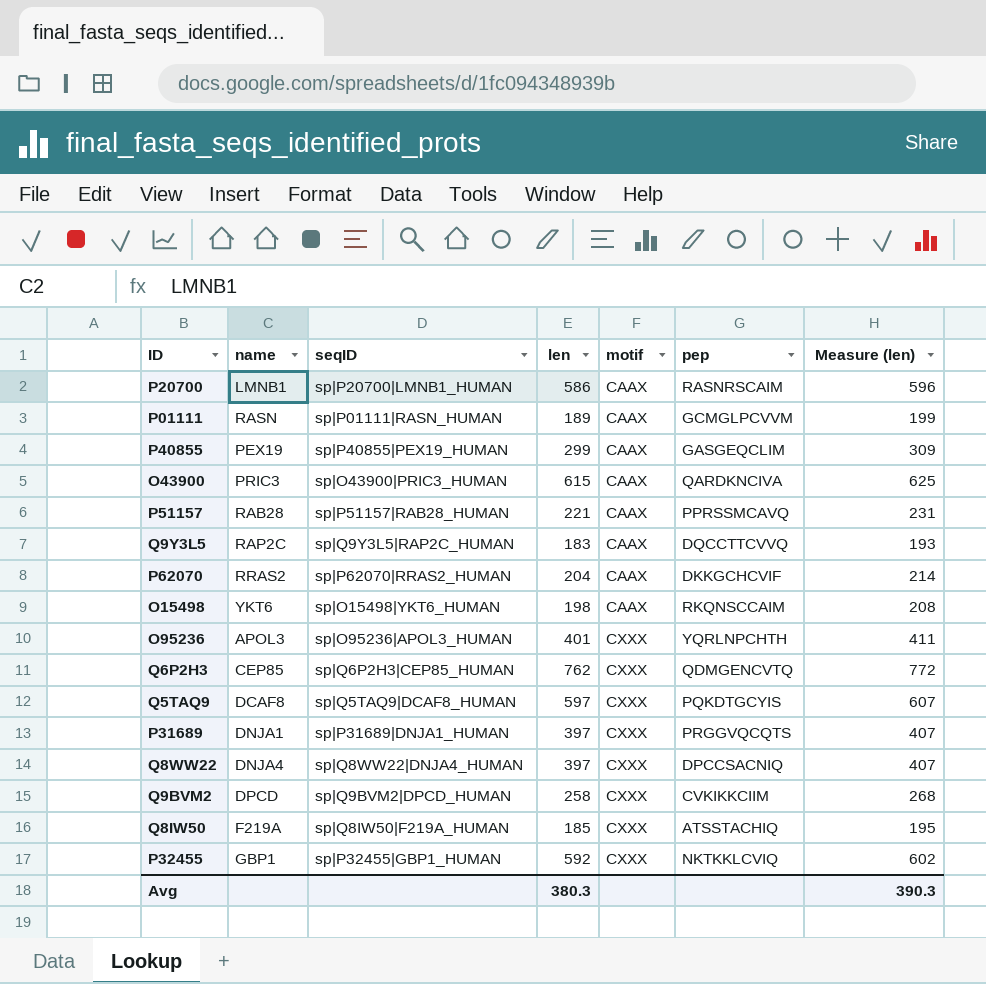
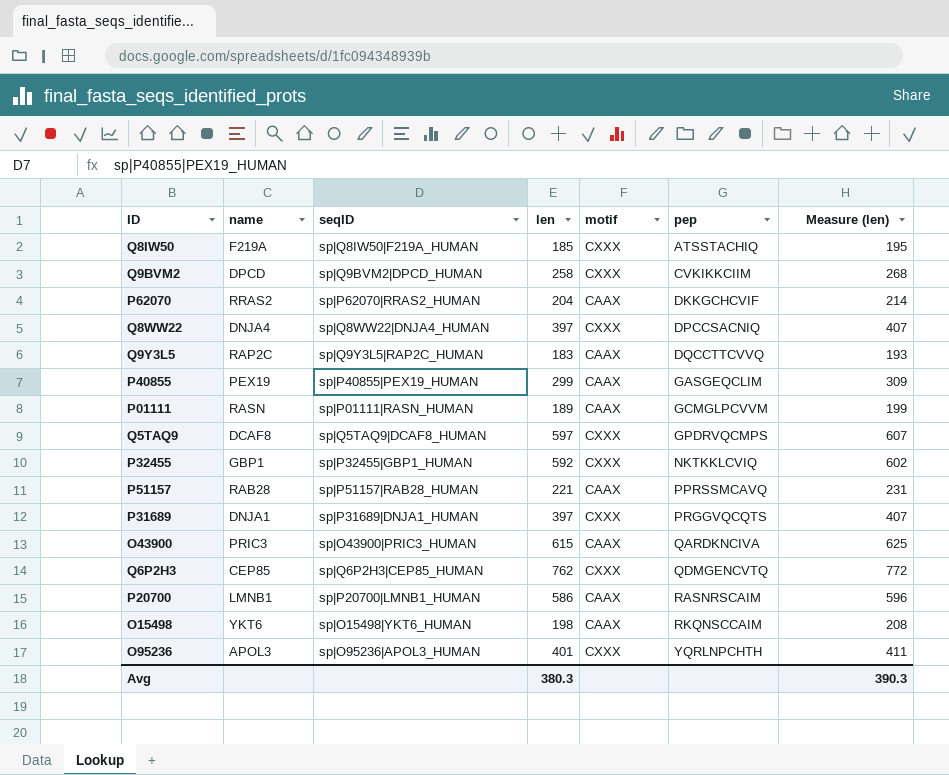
row order: motif ascending -> pep ascending
Q5TAQ9 | pep: PQKDTGCYIS -> GPDRVQCMPS

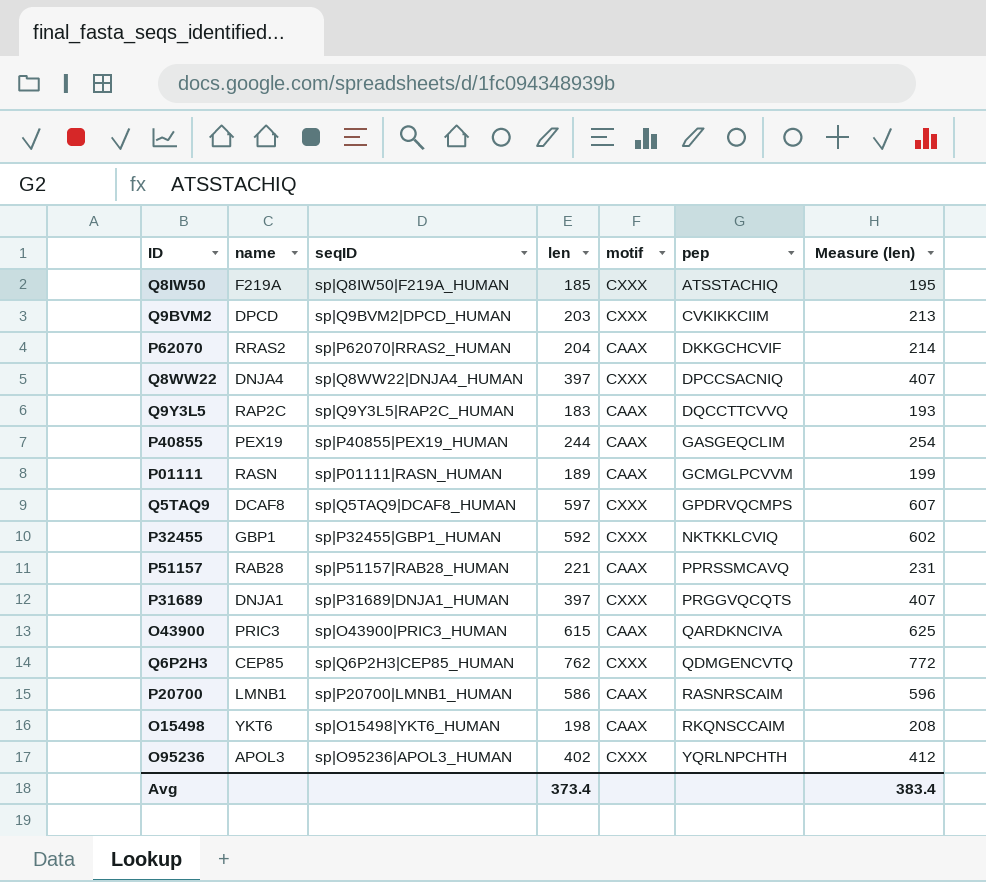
Q9BVM2 | len: 258 -> 203
Q9BVM2 | Measure (len): 268 -> 213
P40855 | len: 299 -> 244
P40855 | Measure (len): 309 -> 254
O95236 | len: 401 -> 402
O95236 | Measure (len): 411 -> 412
Avg | len: 380.3 -> 373.4
Avg | Measure (len): 390.3 -> 383.4

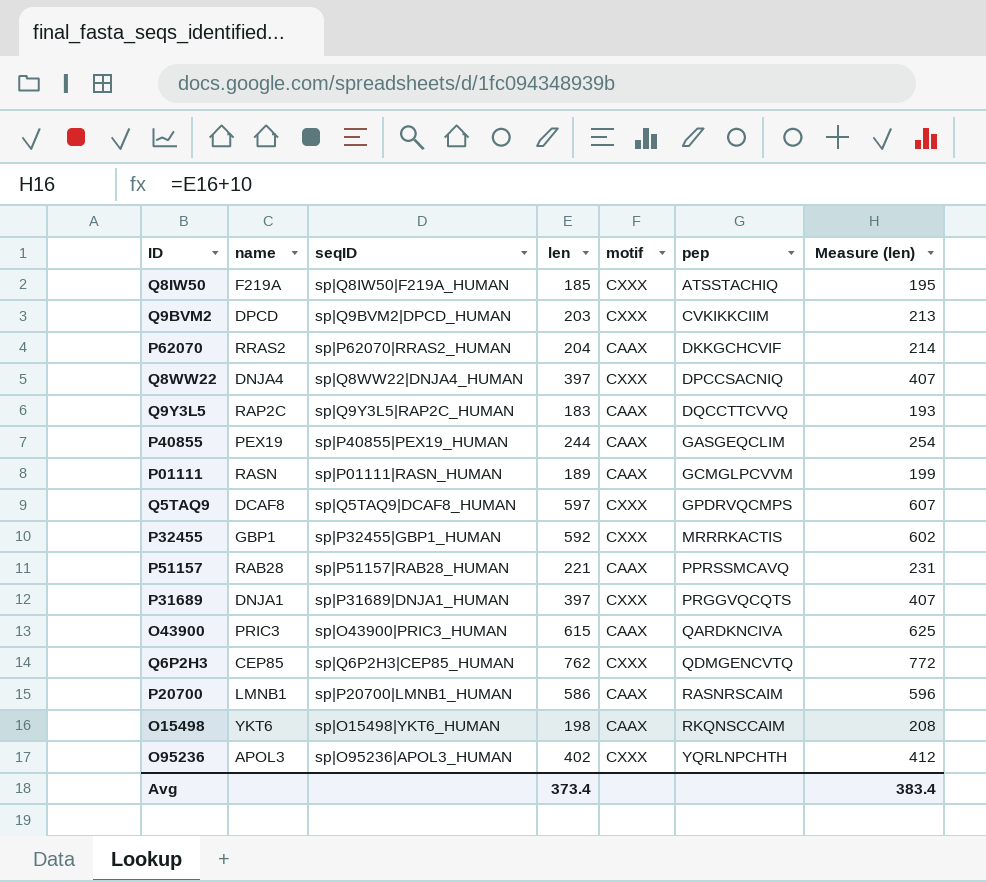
P32455 | pep: NKTKKLCVIQ -> MRRRKACTIS

